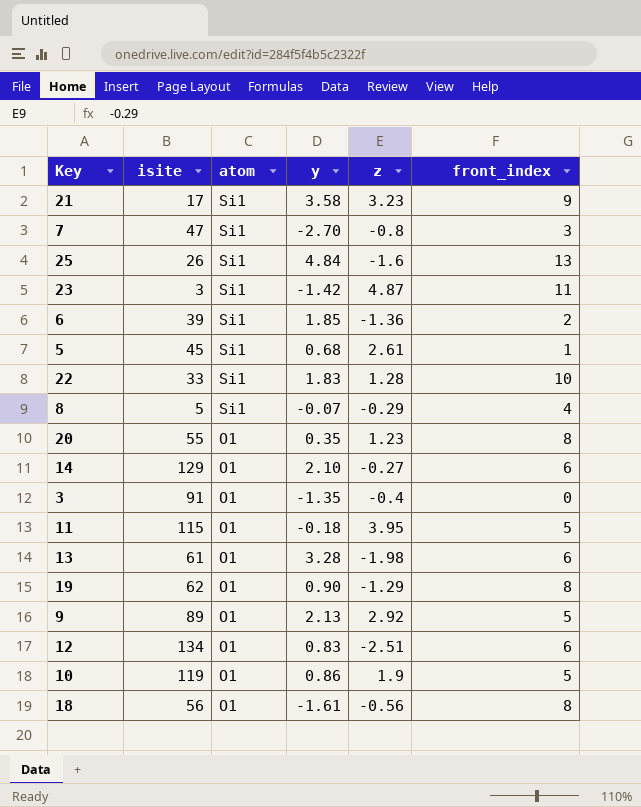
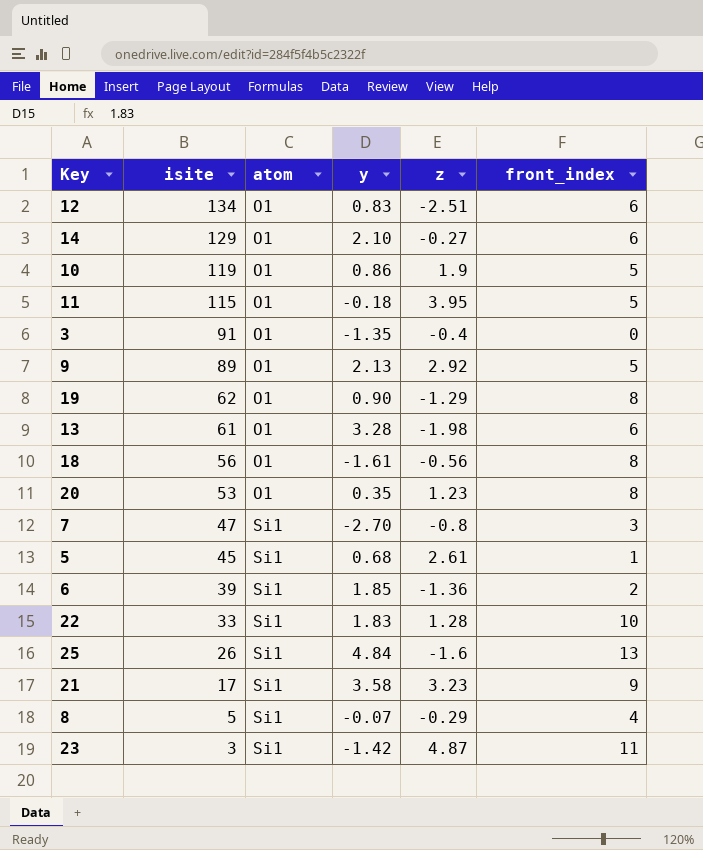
row order: atom descending -> isite descending
20 | isite: 55 -> 53

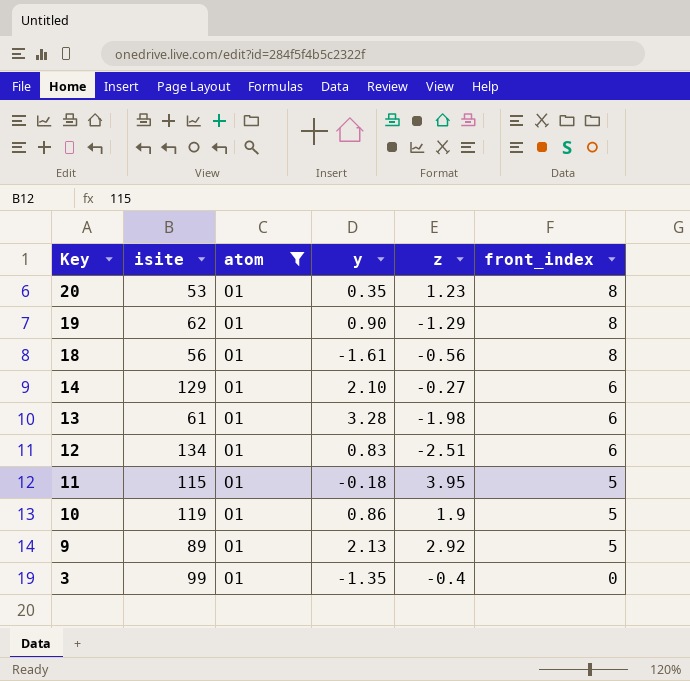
filter: none -> atom = O1
row order: isite descending -> Key descending
3 | isite: 91 -> 99

